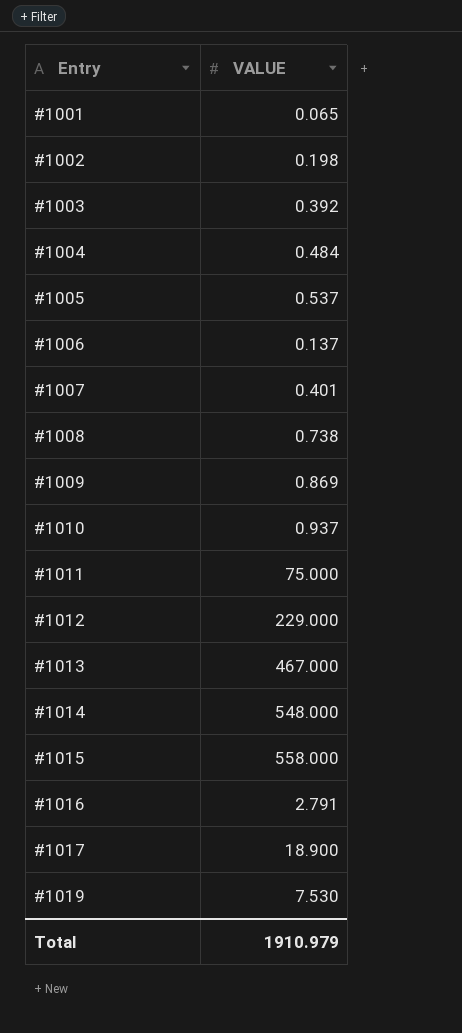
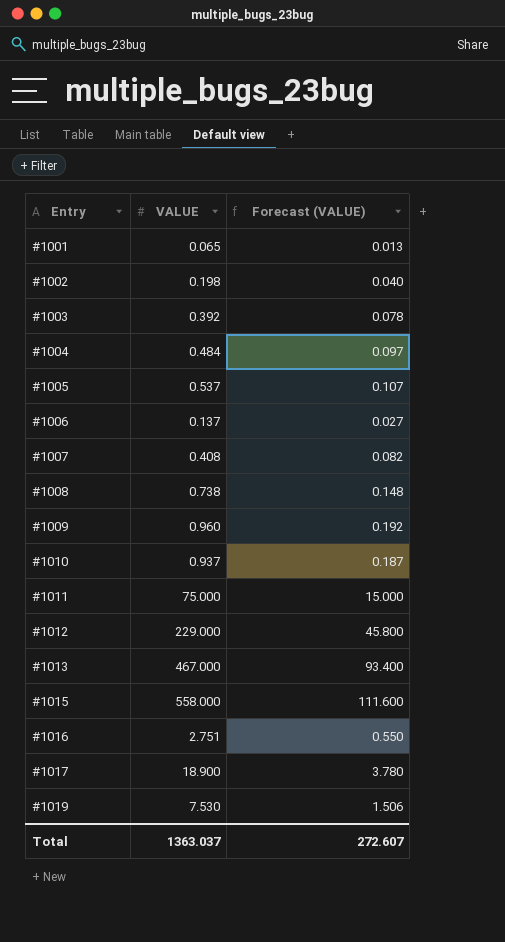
column Forecast (VALUE) | formula: none -> [VALUE] * 0.2
row #1014: 548.000 -> none
#1007 | VALUE: 0.401 -> 0.408
#1009 | VALUE: 0.869 -> 0.960
#1016 | VALUE: 2.791 -> 2.751
Total | VALUE: 1910.979 -> 1363.037

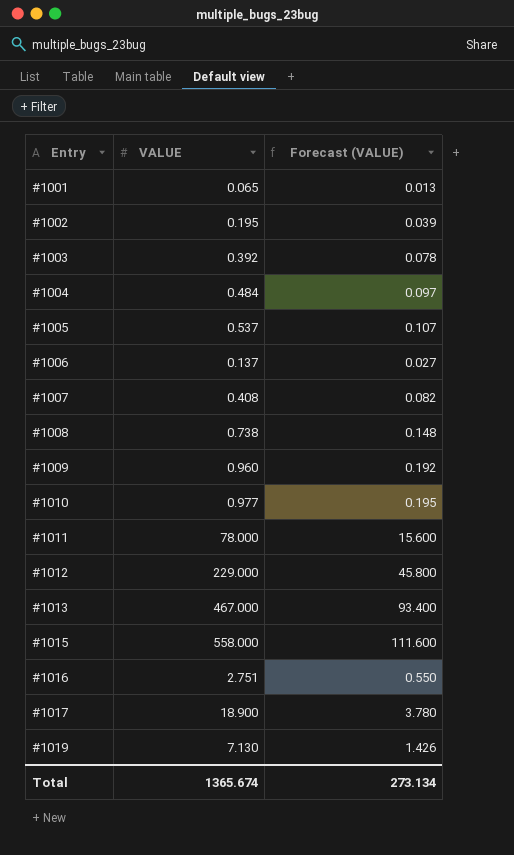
#1002 | VALUE: 0.198 -> 0.195
#1002 | Forecast (VALUE): 0.040 -> 0.039
#1010 | VALUE: 0.937 -> 0.977
#1010 | Forecast (VALUE): 0.187 -> 0.195
#1011 | VALUE: 75.000 -> 78.000
#1011 | Forecast (VALUE): 15.000 -> 15.600
#1019 | VALUE: 7.530 -> 7.130
#1019 | Forecast (VALUE): 1.506 -> 1.426
Total | VALUE: 1363.037 -> 1365.674
Total | Forecast (VALUE): 272.607 -> 273.134

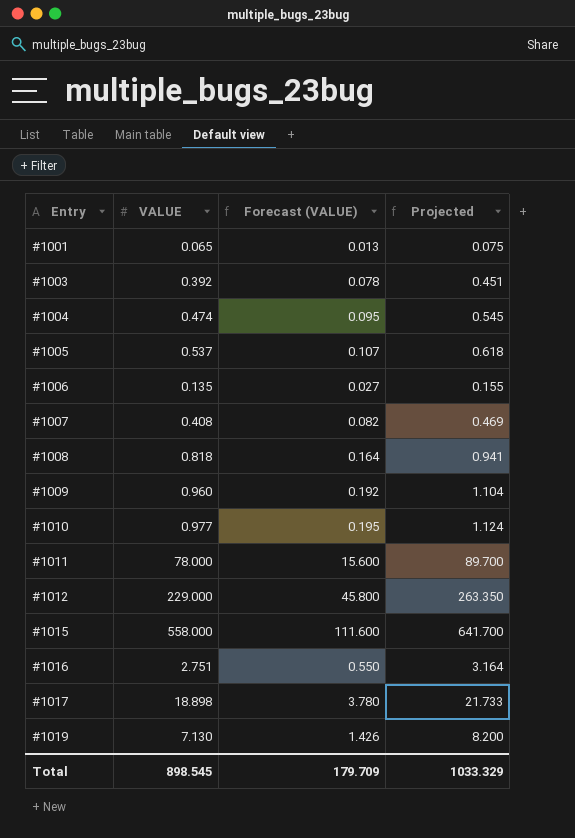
column Projected | formula: none -> [VALUE] * 1.15
row #1002: 0.195 | 0.039 -> none
row #1013: 467.000 | 93.400 -> none
#1004 | VALUE: 0.484 -> 0.474
#1004 | Forecast (VALUE): 0.097 -> 0.095
#1006 | VALUE: 0.137 -> 0.135
#1008 | VALUE: 0.738 -> 0.818
#1008 | Forecast (VALUE): 0.148 -> 0.164
#1017 | VALUE: 18.900 -> 18.898
Total | VALUE: 1365.674 -> 898.545
Total | Forecast (VALUE): 273.134 -> 179.709

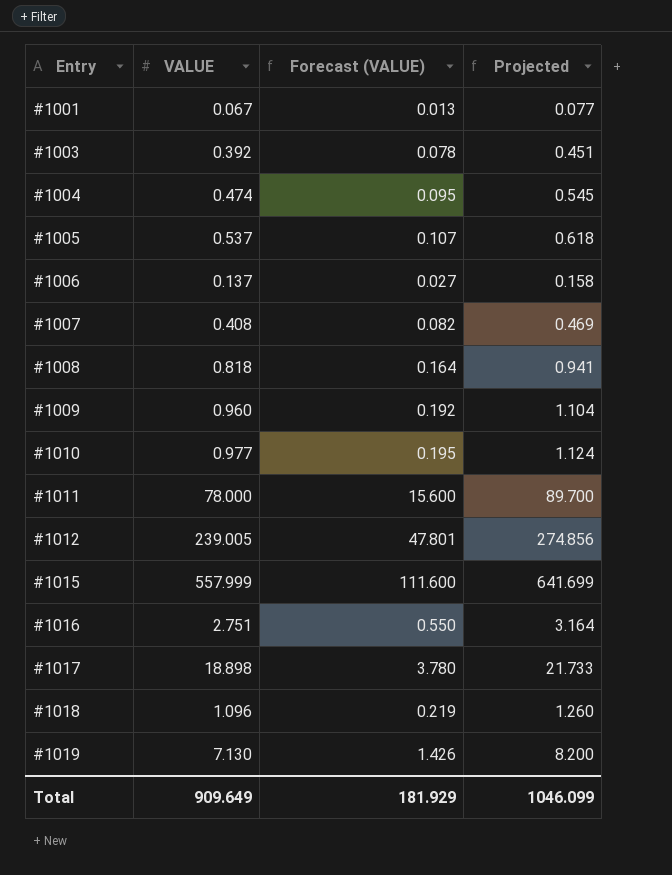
#1001 | VALUE: 0.065 -> 0.067
#1001 | Projected: 0.075 -> 0.077
#1006 | VALUE: 0.135 -> 0.137
#1006 | Projected: 0.155 -> 0.158
#1012 | VALUE: 229.000 -> 239.005
#1012 | Forecast (VALUE): 45.800 -> 47.801
#1012 | Projected: 263.350 -> 274.856
#1015 | VALUE: 558.000 -> 557.999
#1015 | Projected: 641.700 -> 641.699
row #1018: none -> 1.096 | 0.219 | 1.260
Total | VALUE: 898.545 -> 909.649
Total | Forecast (VALUE): 179.709 -> 181.929
Total | Projected: 1033.329 -> 1046.099

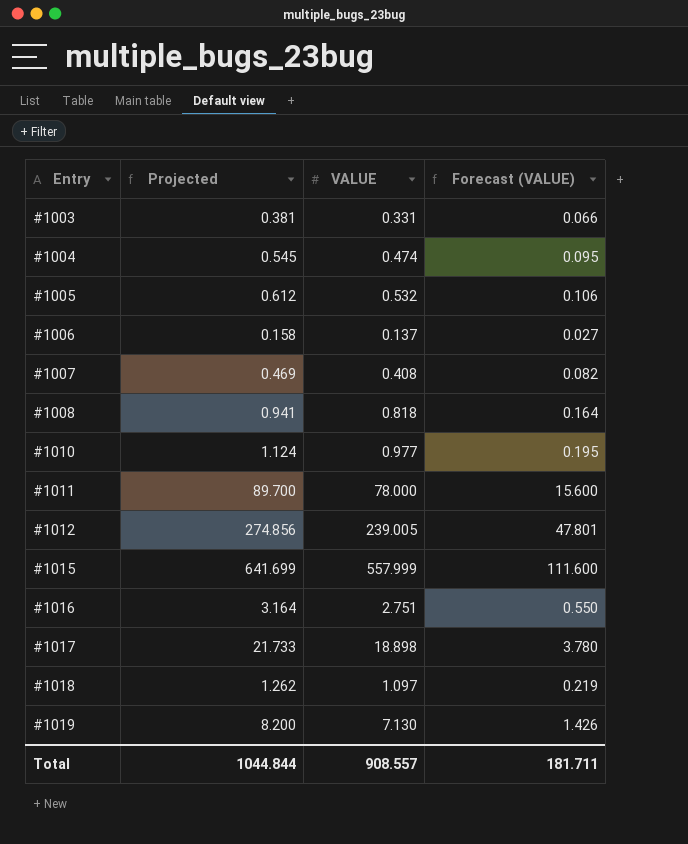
column Projected | position: 4 -> 2
row #1001: 0.067 | 0.013 | 0.077 -> none
row #1009: 0.960 | 0.192 | 1.104 -> none
#1003 | Projected: 0.451 -> 0.381
#1003 | VALUE: 0.392 -> 0.331
#1003 | Forecast (VALUE): 0.078 -> 0.066
#1005 | Projected: 0.618 -> 0.612
#1005 | VALUE: 0.537 -> 0.532
#1005 | Forecast (VALUE): 0.107 -> 0.106
#1018 | Projected: 1.260 -> 1.262
#1018 | VALUE: 1.096 -> 1.097
Total | Projected: 1046.099 -> 1044.844
Total | VALUE: 909.649 -> 908.557
Total | Forecast (VALUE): 181.929 -> 181.711

